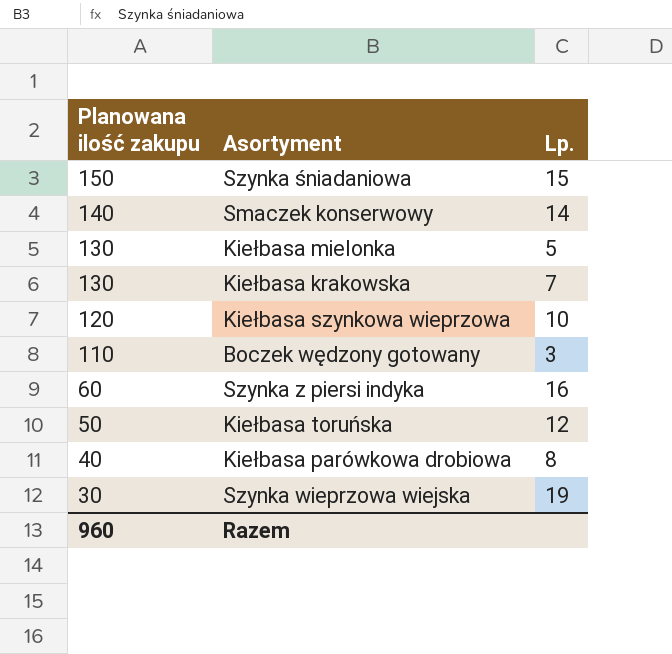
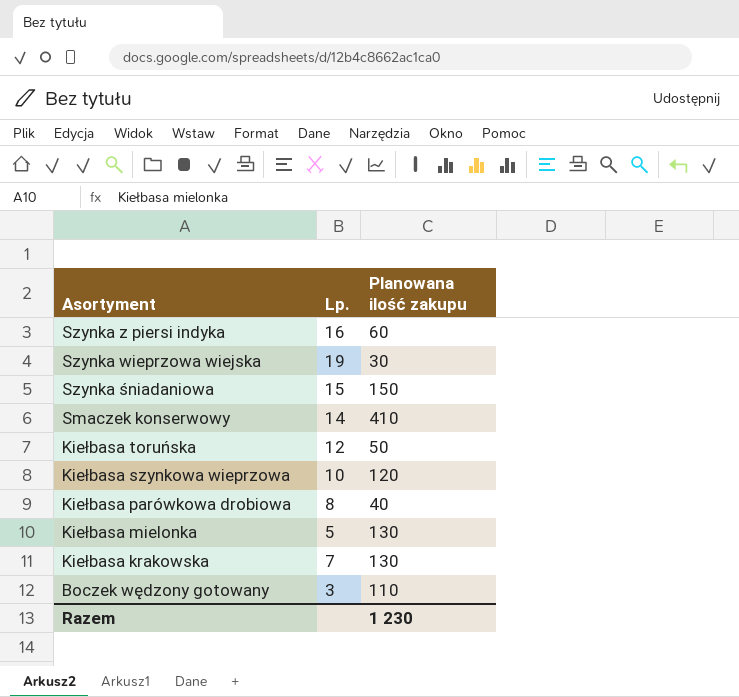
row order: Planowana ilość zakupu descending -> Asortyment descending
column Planowana ilość zakupu | position: 1 -> 3
Smaczek konserwowy | Planowana ilość zakupu: 140 -> 410
Razem | Planowana ilość zakupu: 960 -> 1 230

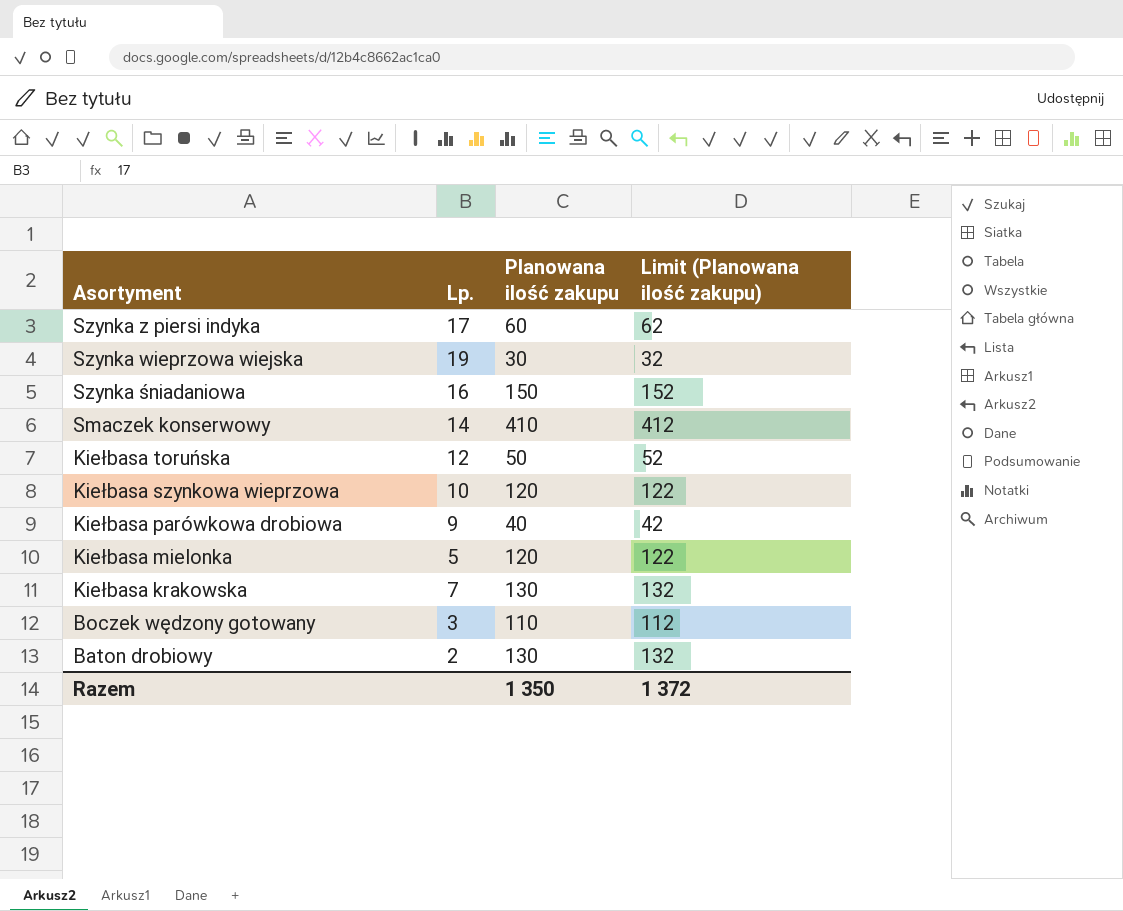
column Limit (Planowana ilość zakupu) | formula: none -> [Planowana ilość zakupu] + 2
Szynka z piersi indyka | Lp.: 16 -> 17
Szynka śniadaniowa | Lp.: 15 -> 16
Kiełbasa parówkowa drobiowa | Lp.: 8 -> 9
Kiełbasa mielonka | Planowana ilość zakupu: 130 -> 120
row Baton drobiowy: none -> 2 | 130 | 132
Razem | Planowana ilość zakupu: 1 230 -> 1 350

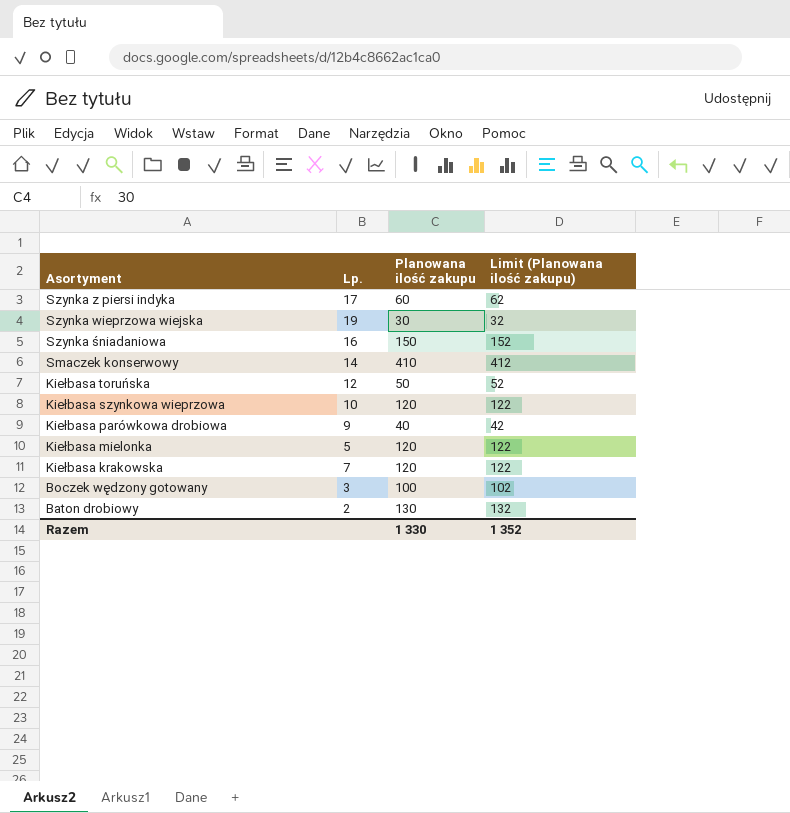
Kiełbasa krakowska | Planowana ilość zakupu: 130 -> 120
Kiełbasa krakowska | Limit (Planowana ilość zakupu): 132 -> 122
Boczek wędzony gotowany | Planowana ilość zakupu: 110 -> 100
Boczek wędzony gotowany | Limit (Planowana ilość zakupu): 112 -> 102
Razem | Planowana ilość zakupu: 1 350 -> 1 330
Razem | Limit (Planowana ilość zakupu): 1 372 -> 1 352

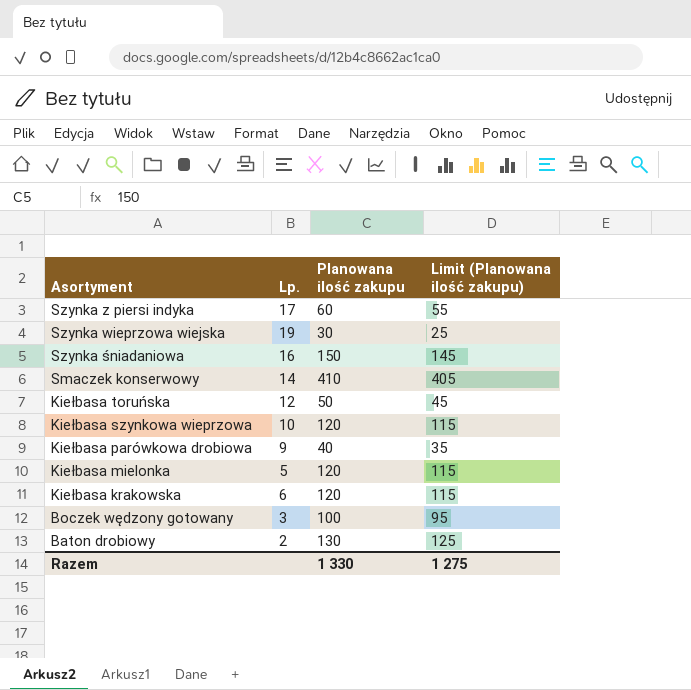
column Limit (Planowana ilość zakupu) | formula: [Planowana ilość zakupu] + 2 -> [Planowana ilość zakupu] - 5
Kiełbasa krakowska | Lp.: 7 -> 6
Razem | Limit (Planowana ilość zakupu): 1 352 -> 1 275

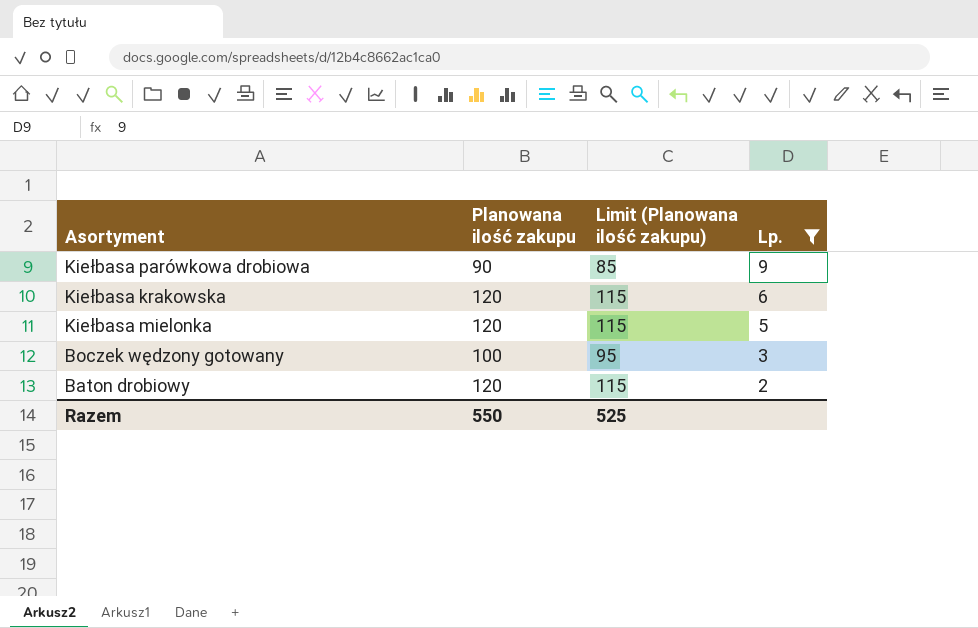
filter: none -> Lp. <= 9
row order: Asortyment descending -> Lp. descending
column Lp. | position: 2 -> 4
Kiełbasa parówkowa drobiowa | Planowana ilość zakupu: 40 -> 90
Kiełbasa parówkowa drobiowa | Limit (Planowana ilość zakupu): 35 -> 85
Baton drobiowy | Planowana ilość zakupu: 130 -> 120
Baton drobiowy | Limit (Planowana ilość zakupu): 125 -> 115
Razem | Planowana ilość zakupu: 1 330 -> 550
Razem | Limit (Planowana ilość zakupu): 1 275 -> 525

